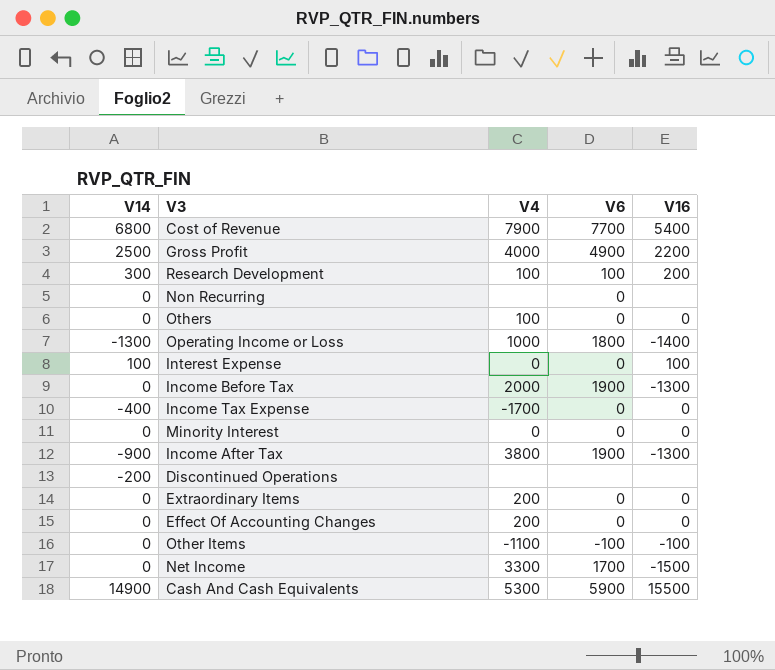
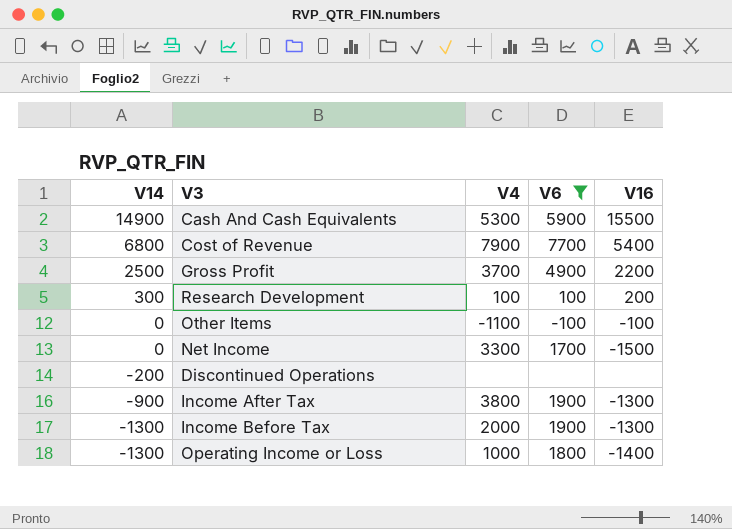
filter: none -> V6 != 0
row order: none -> V14 descending
Gross Profit | V4: 4000 -> 3700
Income Before Tax | V14: 0 -> -1300

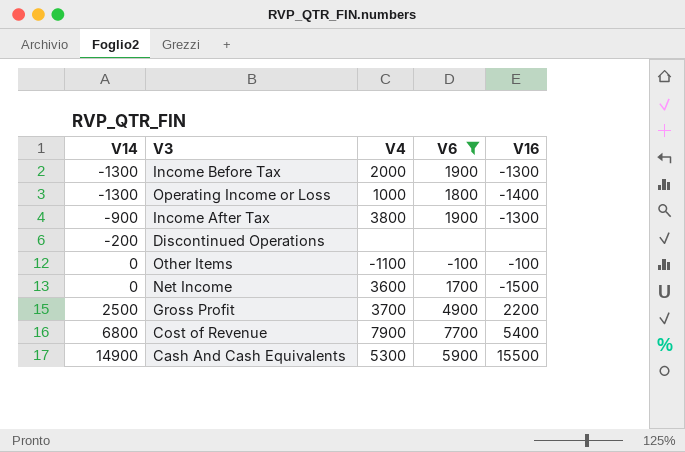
row order: V14 descending -> V14 ascending
row Research Development: 300 | 100 | 100 | 200 -> none
Net Income | V4: 3300 -> 3600

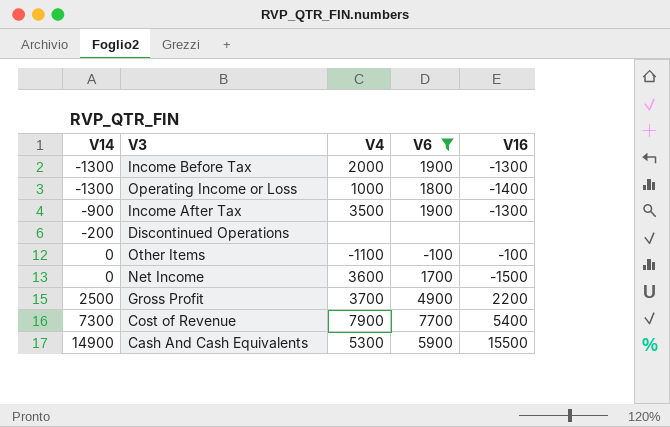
Income After Tax | V4: 3800 -> 3500
Cost of Revenue | V14: 6800 -> 7300

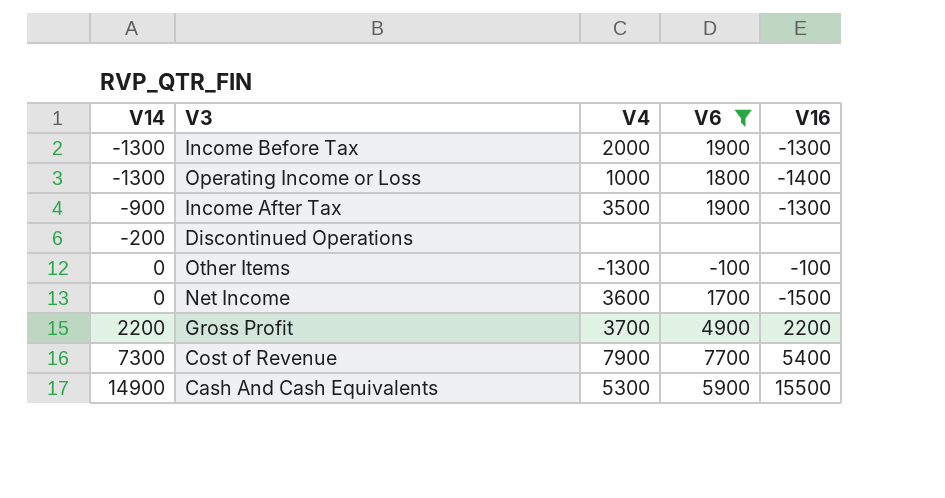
Other Items | V4: -1100 -> -1300
Gross Profit | V14: 2500 -> 2200

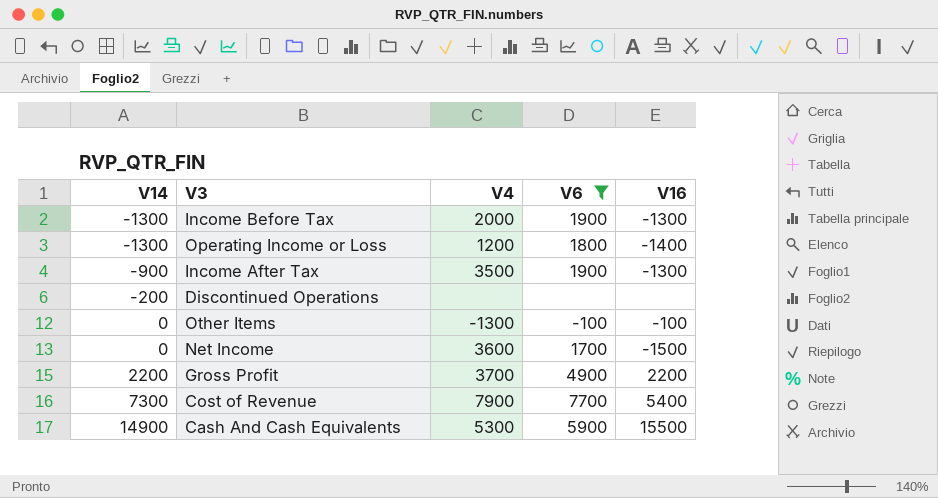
Operating Income or Loss | V4: 1000 -> 1200

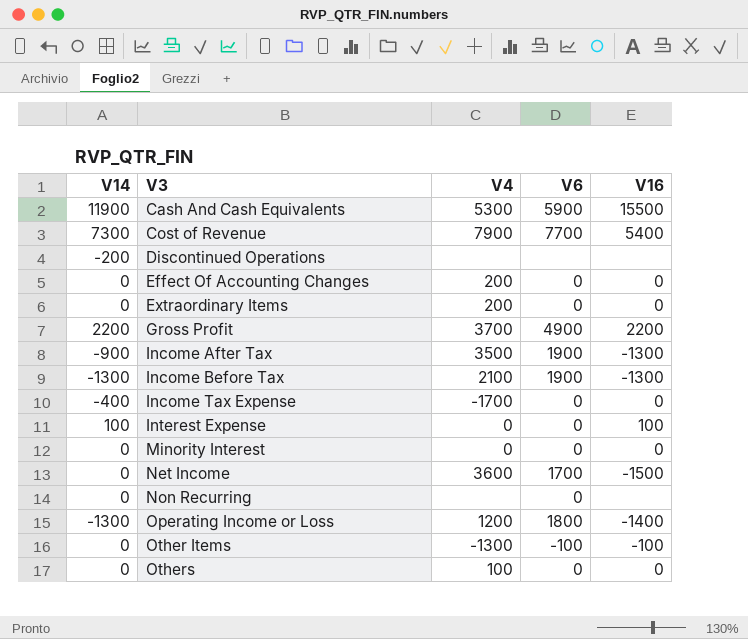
filter: V6 != 0 -> none
row order: V14 ascending -> V3 ascending
Cash And Cash Equivalents | V14: 14900 -> 11900
Income Before Tax | V4: 2000 -> 2100

